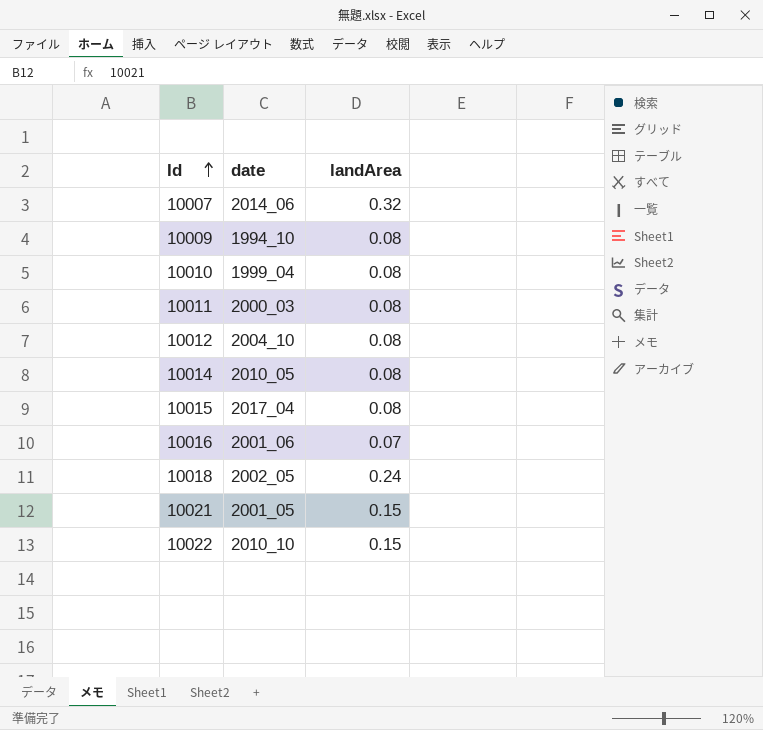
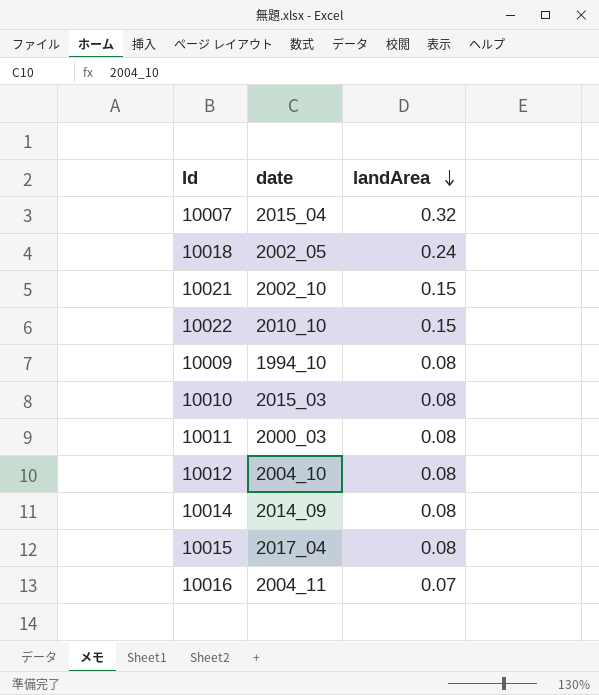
row order: Id ascending -> landArea descending
10007 | date: 2014_06 -> 2015_04
10021 | date: 2001_05 -> 2002_10
10010 | date: 1999_04 -> 2015_03
10014 | date: 2010_05 -> 2014_09
10016 | date: 2001_06 -> 2004_11

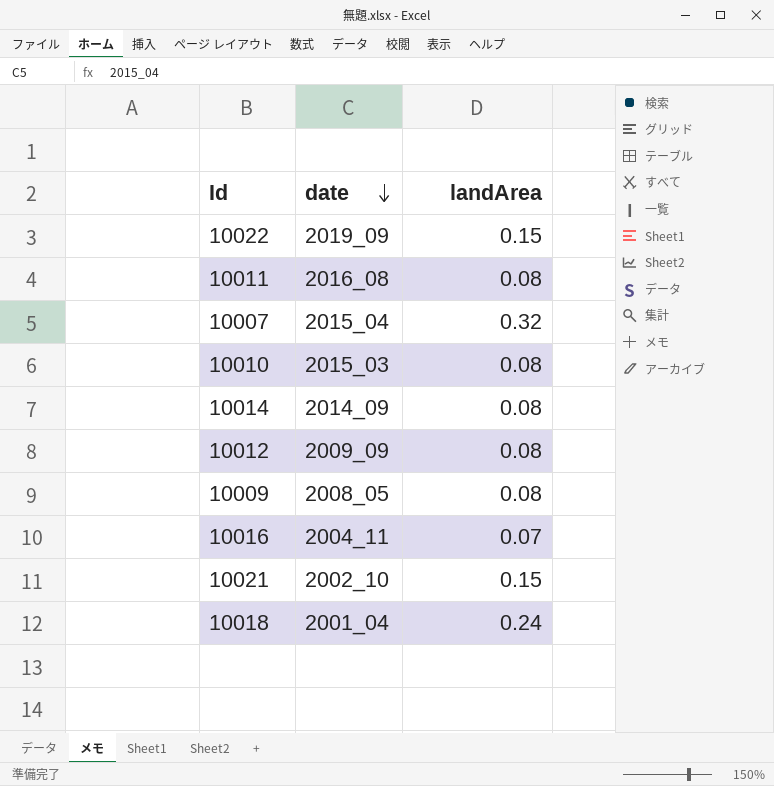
row order: landArea descending -> date descending
row 10015: 2017_04 | 0.08 -> none
10022 | date: 2010_10 -> 2019_09
10011 | date: 2000_03 -> 2016_08
10012 | date: 2004_10 -> 2009_09
10009 | date: 1994_10 -> 2008_05
10018 | date: 2002_05 -> 2001_04

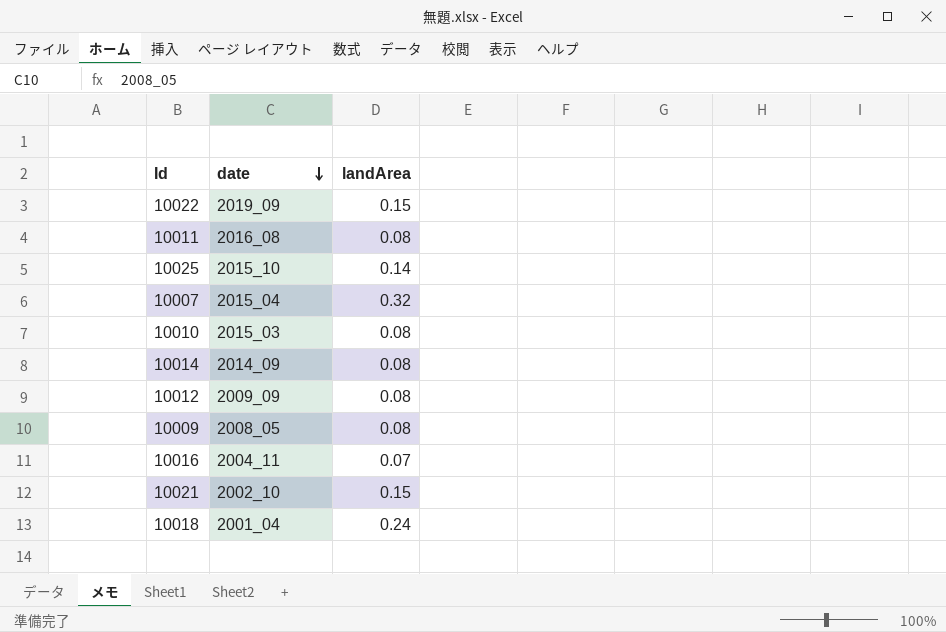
row 10025: none -> 2015_10 | 0.14

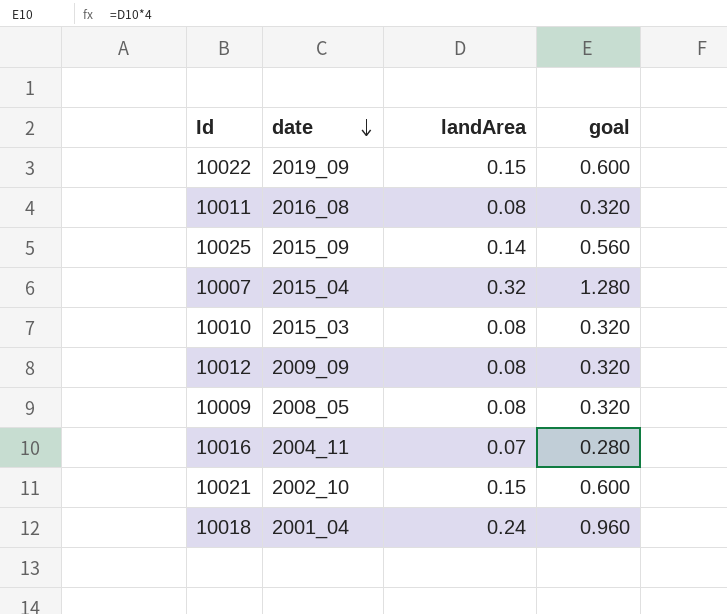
column goal | formula: none -> [landArea] * 4
row 10014: 2014_09 | 0.08 -> none
10025 | date: 2015_10 -> 2015_09

